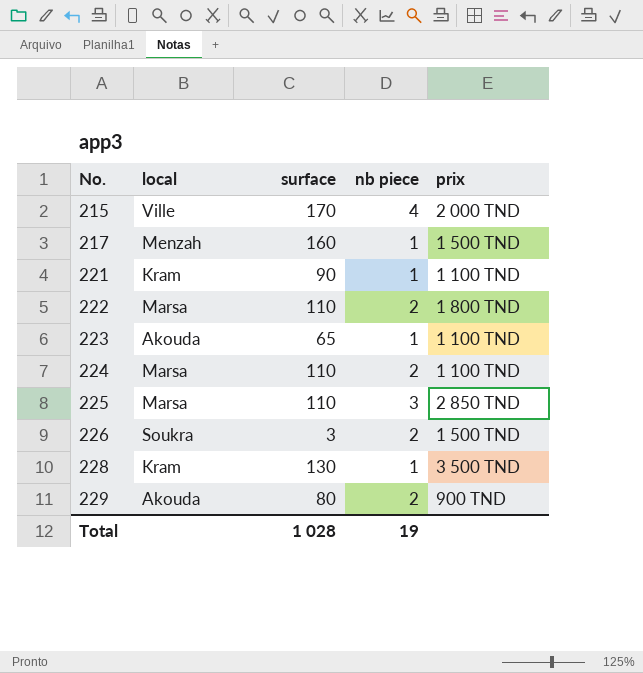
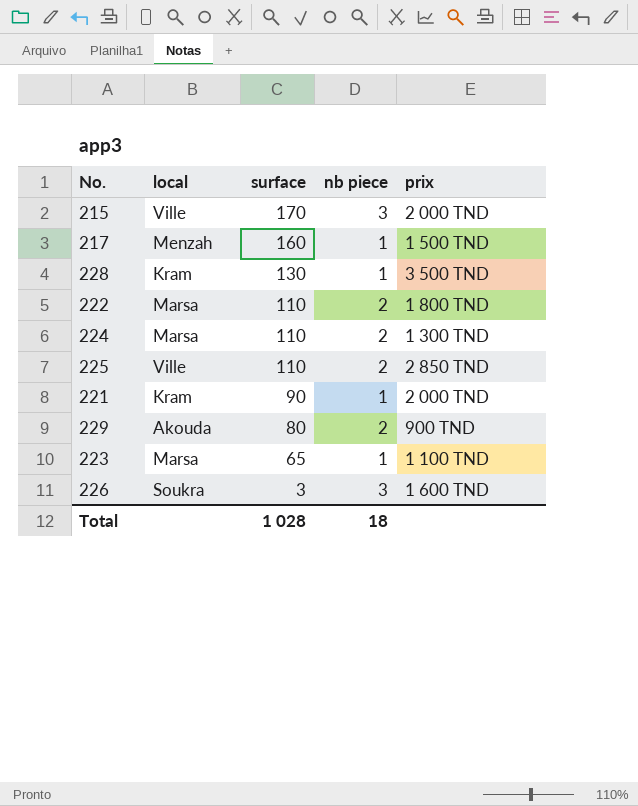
row order: No. ascending -> surface descending
215 | nb piece: 4 -> 3
224 | prix: 1 100 TND -> 1 300 TND
225 | local: Marsa -> Ville
225 | nb piece: 3 -> 2
221 | prix: 1 100 TND -> 2 000 TND
223 | local: Akouda -> Marsa
226 | nb piece: 2 -> 3
226 | prix: 1 500 TND -> 1 600 TND
Total | nb piece: 19 -> 18

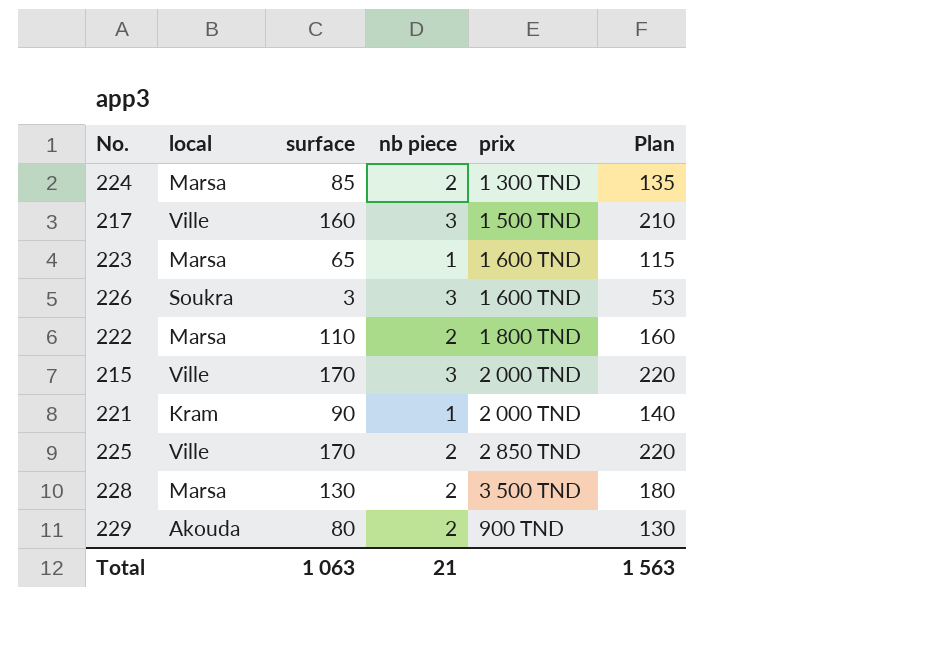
row order: surface descending -> prix ascending
column Plan | formula: none -> [surface] + 50
224 | surface: 110 -> 85
217 | local: Menzah -> Ville
217 | nb piece: 1 -> 3
223 | prix: 1 100 TND -> 1 600 TND
225 | surface: 110 -> 170
228 | local: Kram -> Marsa
228 | nb piece: 1 -> 2
Total | surface: 1 028 -> 1 063
Total | nb piece: 18 -> 21

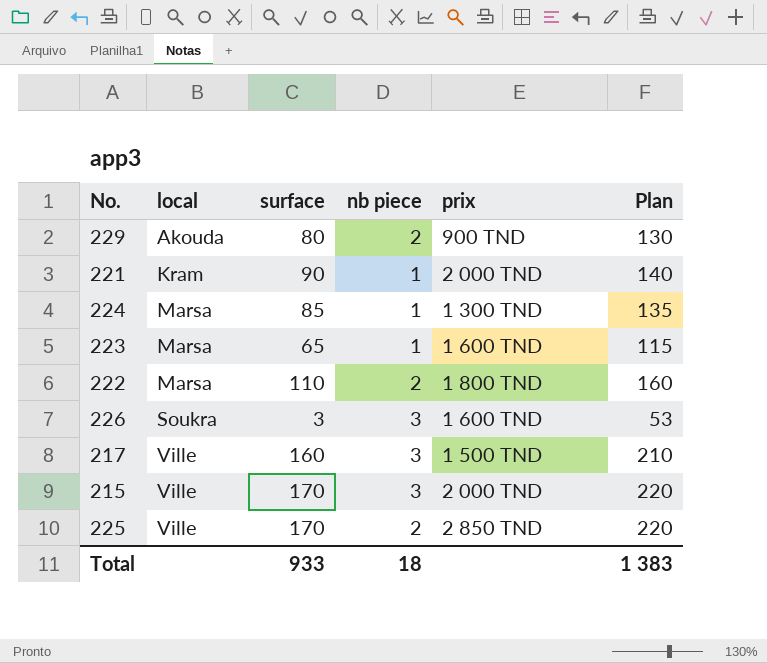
row order: prix ascending -> local ascending
row 228: Marsa | 130 | 2 | 3 500 TND | 180 -> none
224 | nb piece: 2 -> 1
Total | surface: 1 063 -> 933
Total | nb piece: 21 -> 18
Total | Plan: 1 563 -> 1 383

